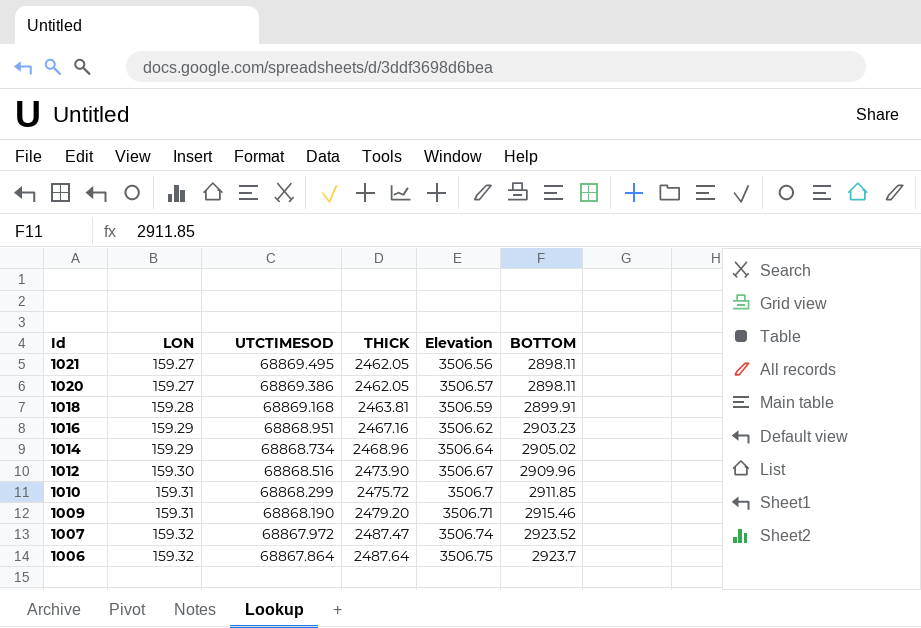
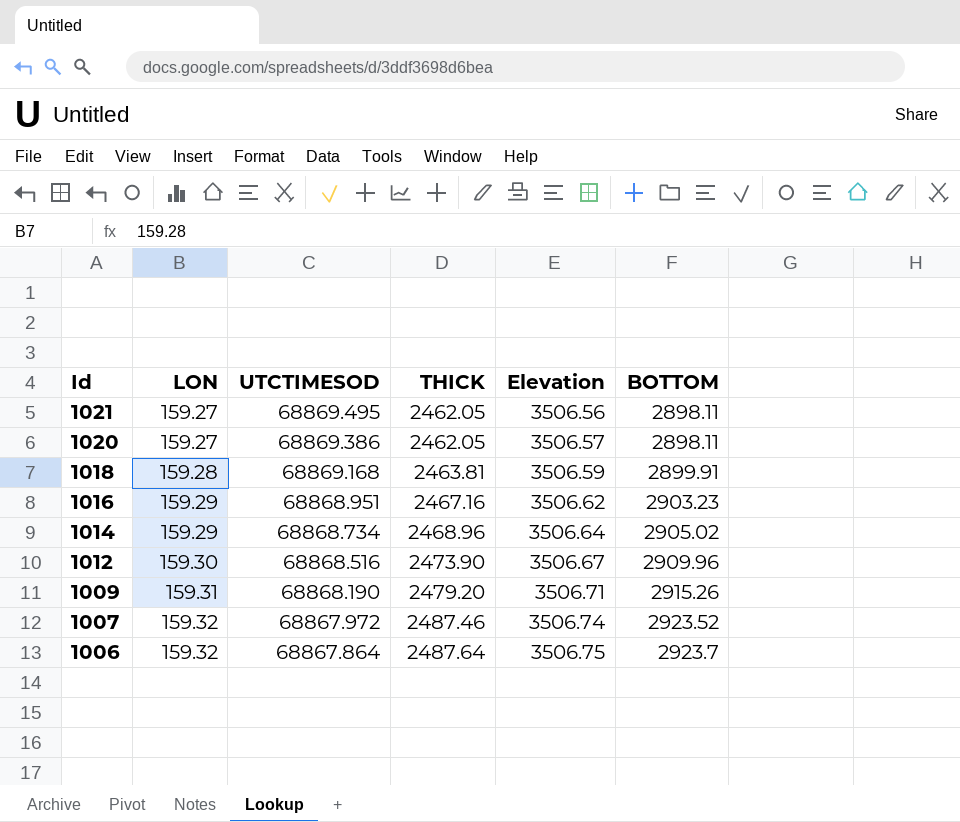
row 1010: 159.31 | 68868.299 | 2475.72 | 3506.7 | 2911.85 -> none
1009 | BOTTOM: 2915.46 -> 2915.26
1007 | THICK: 2487.47 -> 2487.46

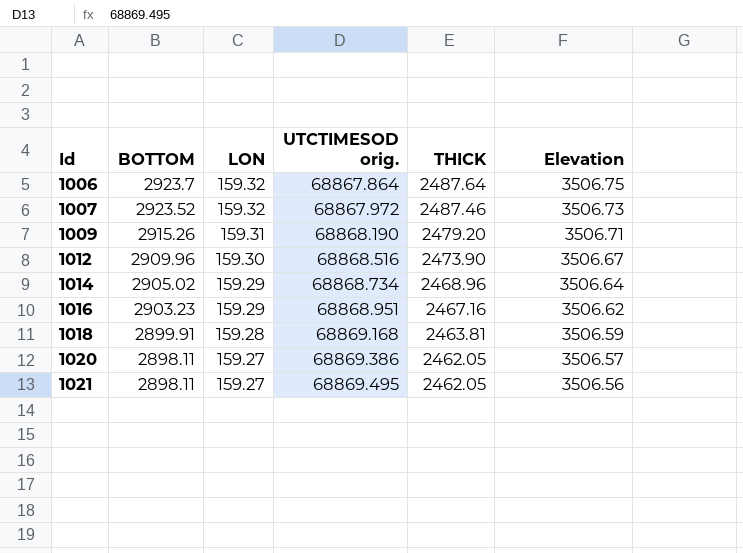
row order: Id descending -> Id ascending
column BOTTOM | position: 6 -> 2
column name: UTCTIMESOD -> UTCTIMESOD orig.
1007 | Elevation: 3506.74 -> 3506.73

